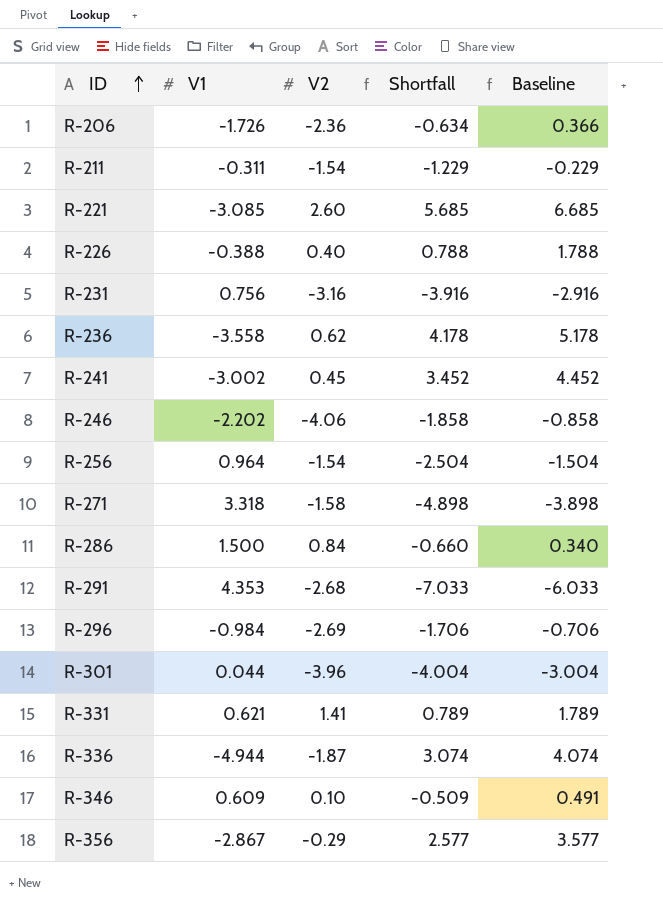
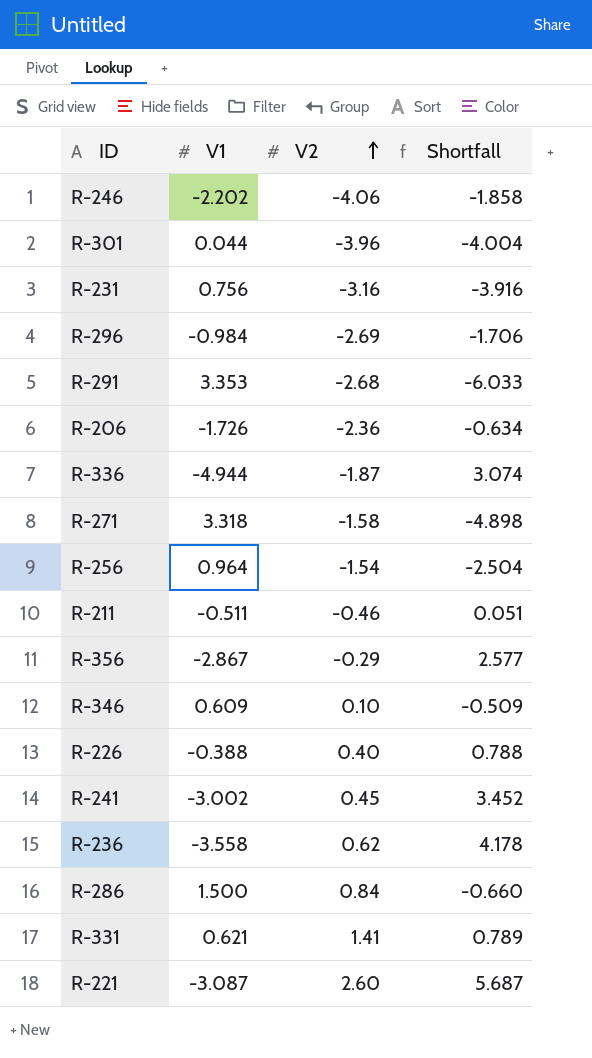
row order: ID ascending -> V2 ascending
column Baseline | formula: [Shortfall] + 1 -> none
R-291 | V1: 4.353 -> 3.353
R-291 | Shortfall: -7.033 -> -6.033
R-211 | V1: -0.311 -> -0.511
R-211 | V2: -1.54 -> -0.46
R-211 | Shortfall: -1.229 -> 0.051
R-221 | V1: -3.085 -> -3.087
R-221 | Shortfall: 5.685 -> 5.687

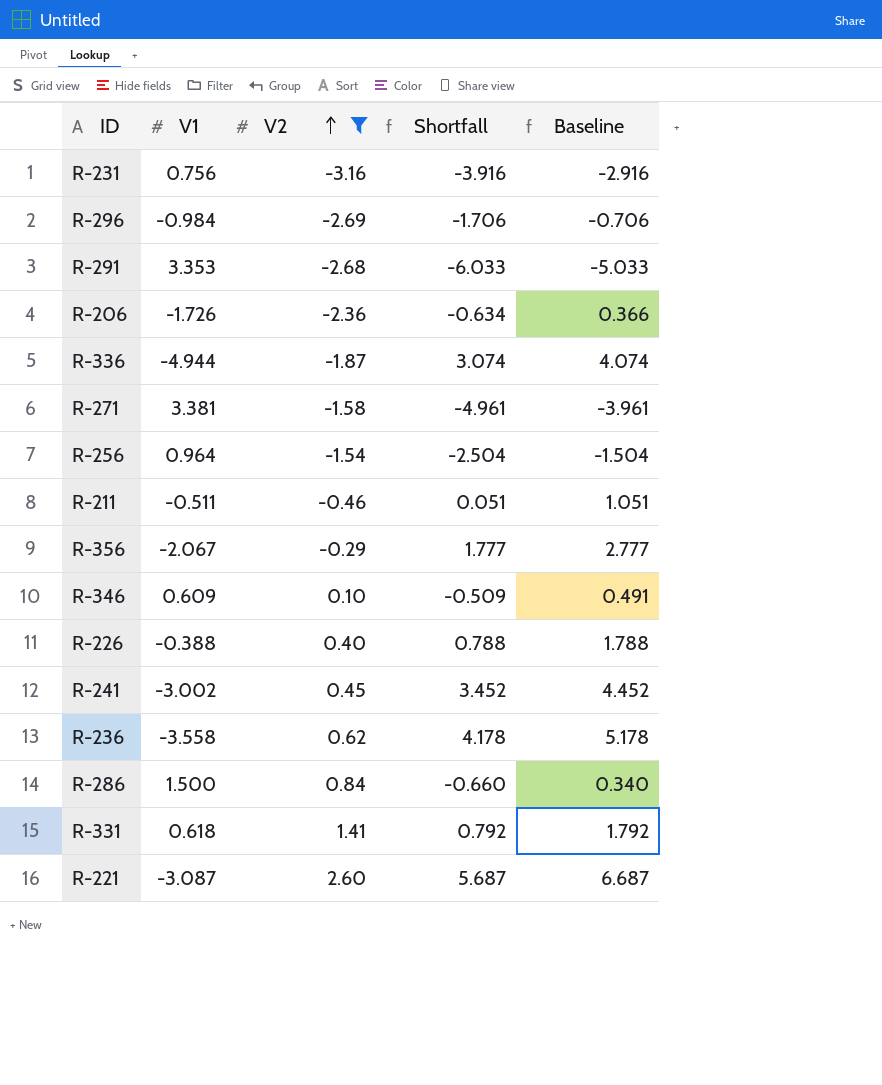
filter: none -> V2 >= -3.16
column Baseline | formula: none -> [Shortfall] + 1
R-271 | V1: 3.318 -> 3.381
R-271 | Shortfall: -4.898 -> -4.961
R-356 | V1: -2.867 -> -2.067
R-356 | Shortfall: 2.577 -> 1.777
R-331 | V1: 0.621 -> 0.618
R-331 | Shortfall: 0.789 -> 0.792

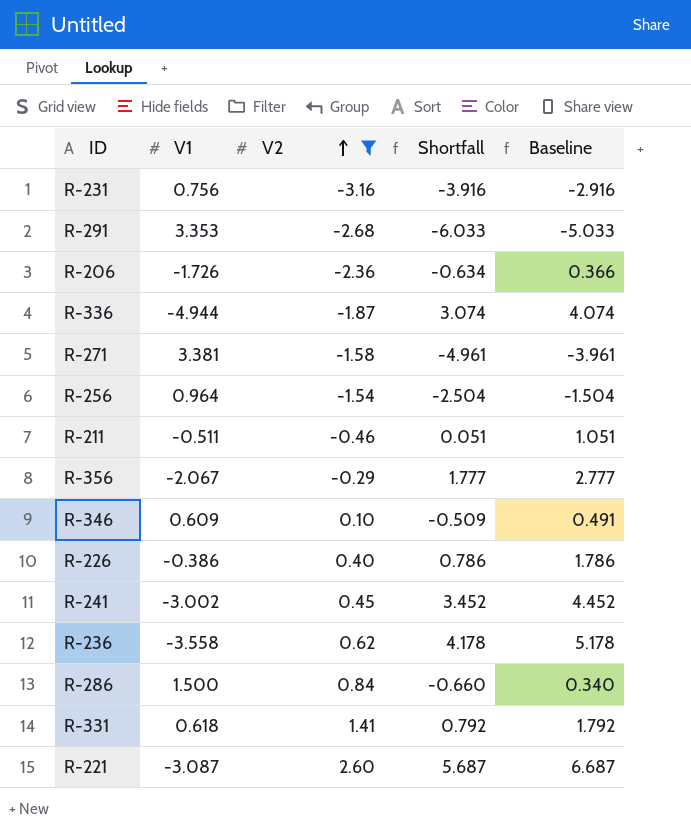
row R-296: -0.984 | -2.69 | -1.706 | -0.706 -> none
R-226 | V1: -0.388 -> -0.386
R-226 | Shortfall: 0.788 -> 0.786
R-226 | Baseline: 1.788 -> 1.786

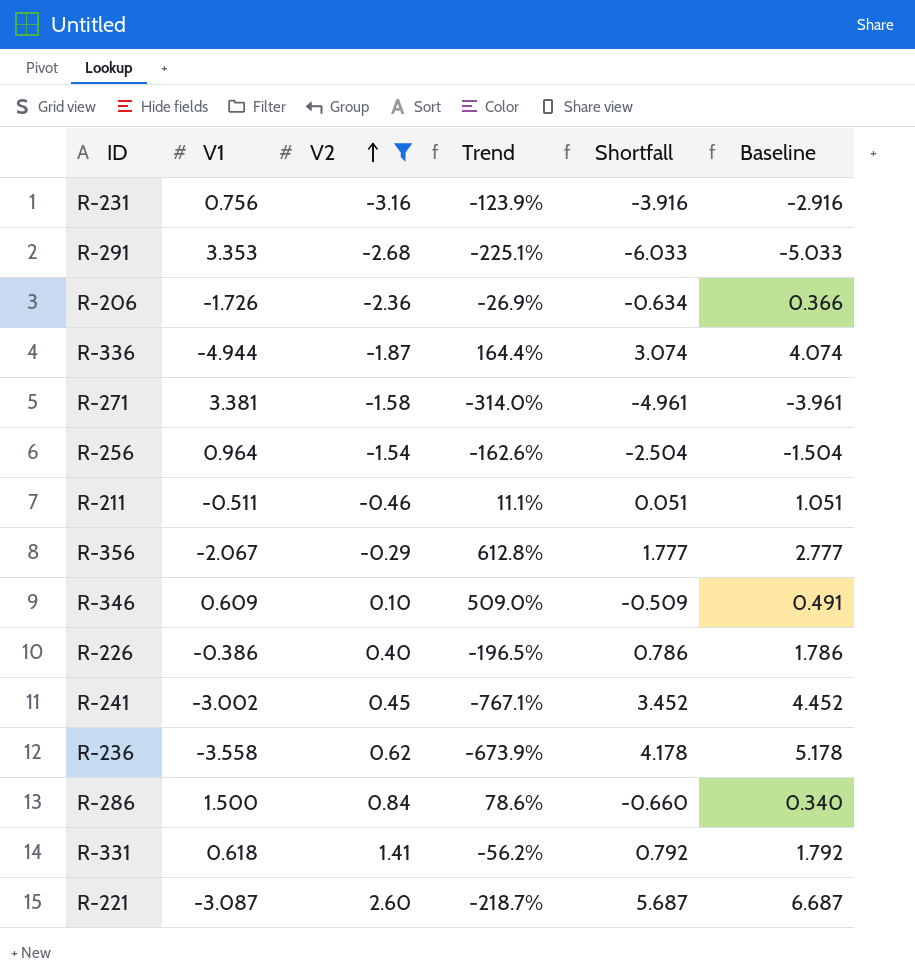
column Trend | formula: none -> ([V1] - [V2]) / [V2]

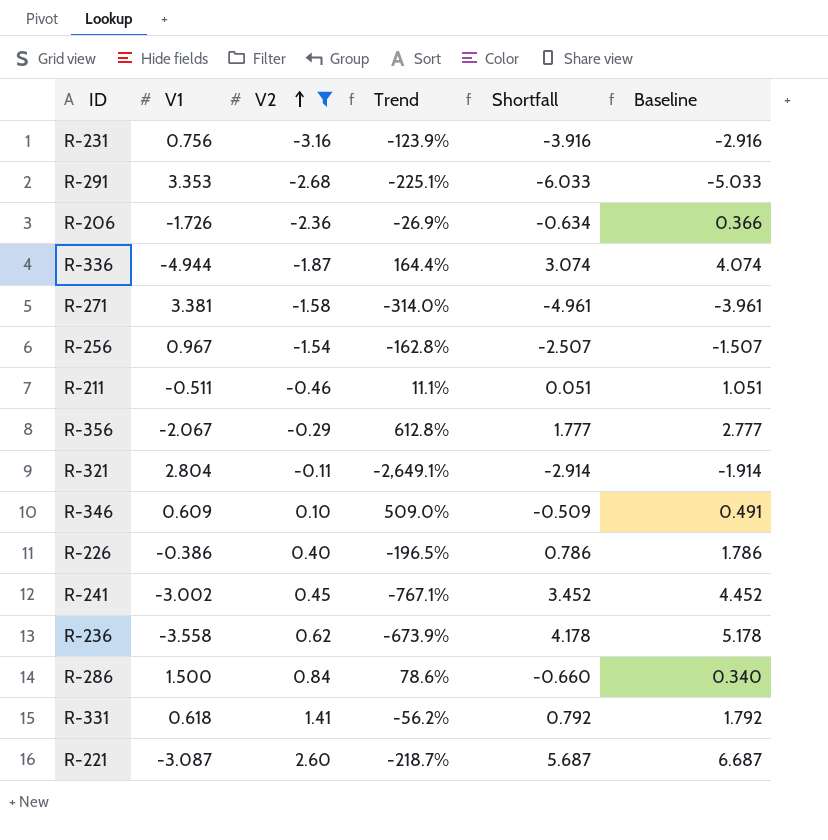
R-256 | V1: 0.964 -> 0.967
R-256 | Trend: -162.6% -> -162.8%
R-256 | Shortfall: -2.504 -> -2.507
R-256 | Baseline: -1.504 -> -1.507
row R-321: none -> 2.804 | -0.11 | -2,649.1% | -2.914 | -1.914

